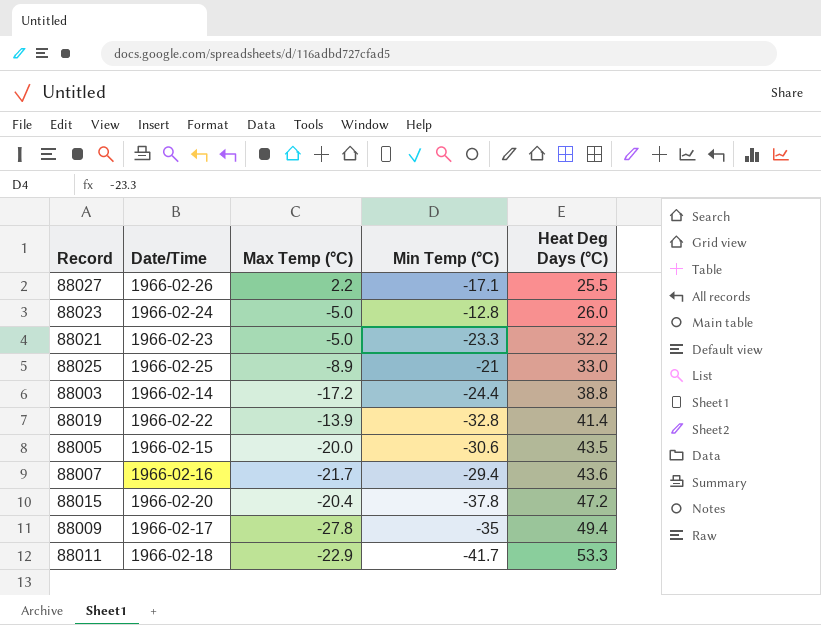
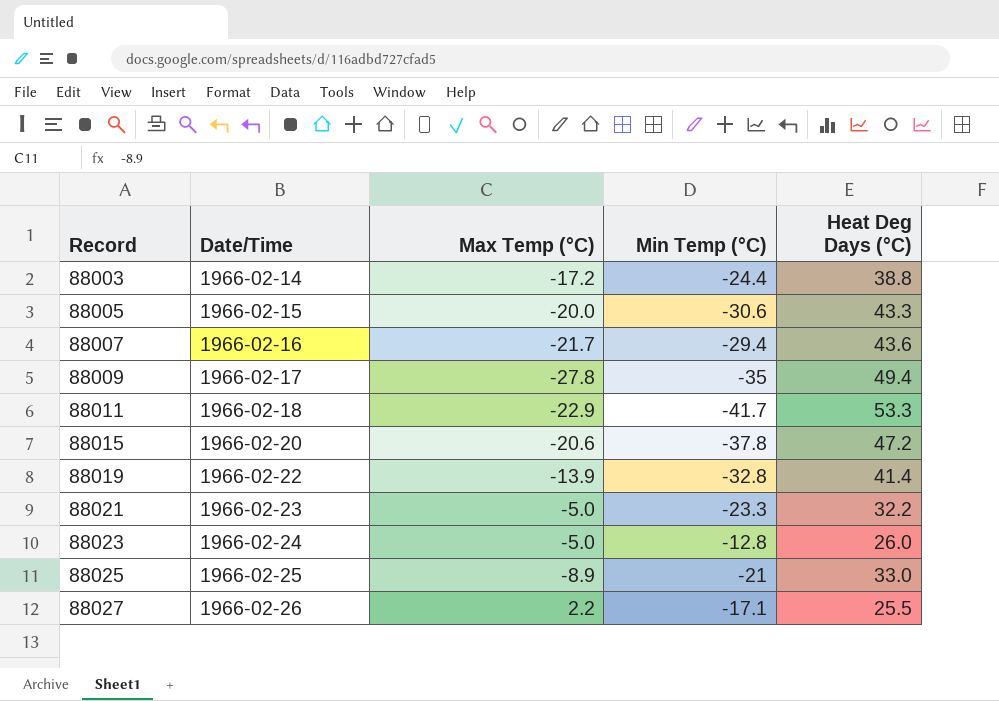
row order: Heat Deg Days (°C) ascending -> Record ascending
88005 | Heat Deg Days (°C): 43.5 -> 43.3
88015 | Max Temp (°C): -20.4 -> -20.6

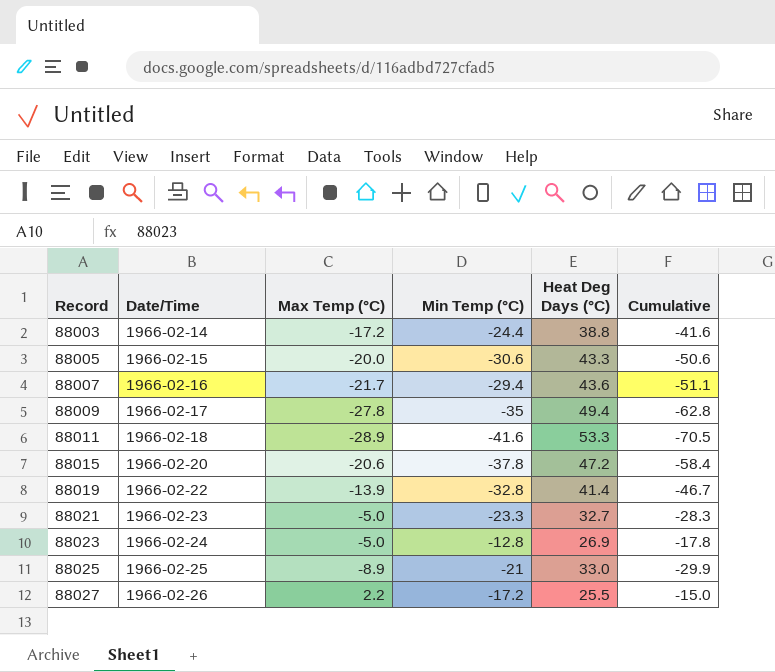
column Cumulative | formula: none -> [Max Temp (°C)] + [Min Temp (°C)]
88011 | Max Temp (°C): -22.9 -> -28.9
88011 | Min Temp (°C): -41.7 -> -41.6
88021 | Heat Deg Days (°C): 32.2 -> 32.7
88023 | Heat Deg Days (°C): 26.0 -> 26.9
88027 | Min Temp (°C): -17.1 -> -17.2

